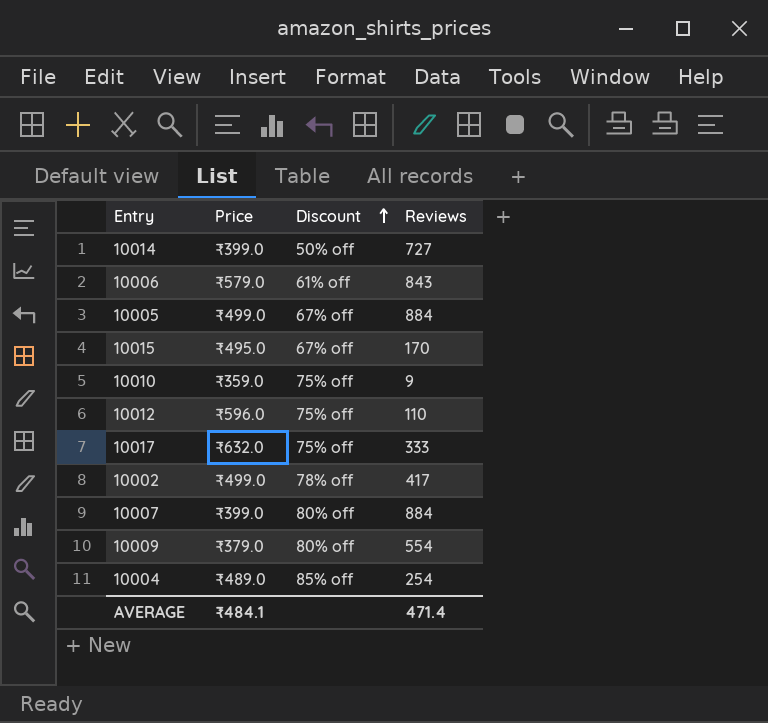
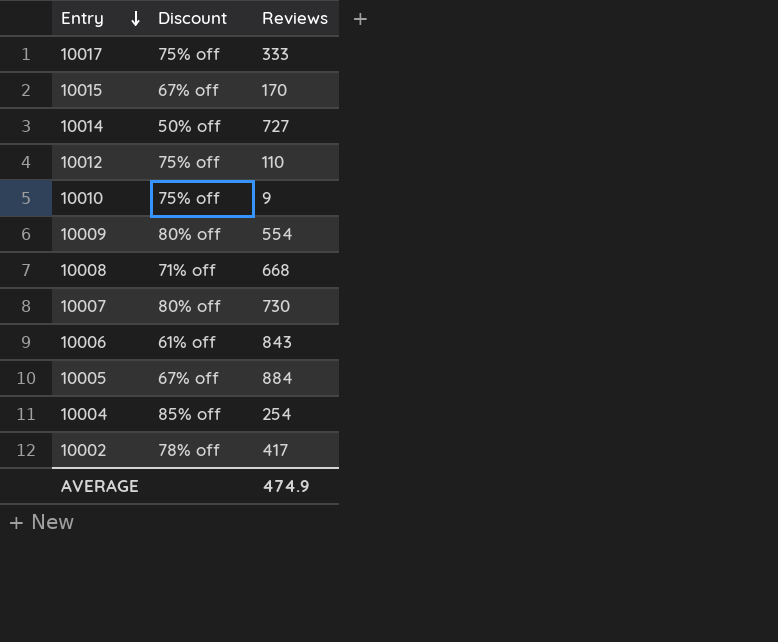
row order: Discount ascending -> Entry descending
column Price | position: 2 -> none
row 10008: none -> 71% off | 668
10007 | Reviews: 884 -> 730
AVERAGE | Reviews: 471.4 -> 474.9

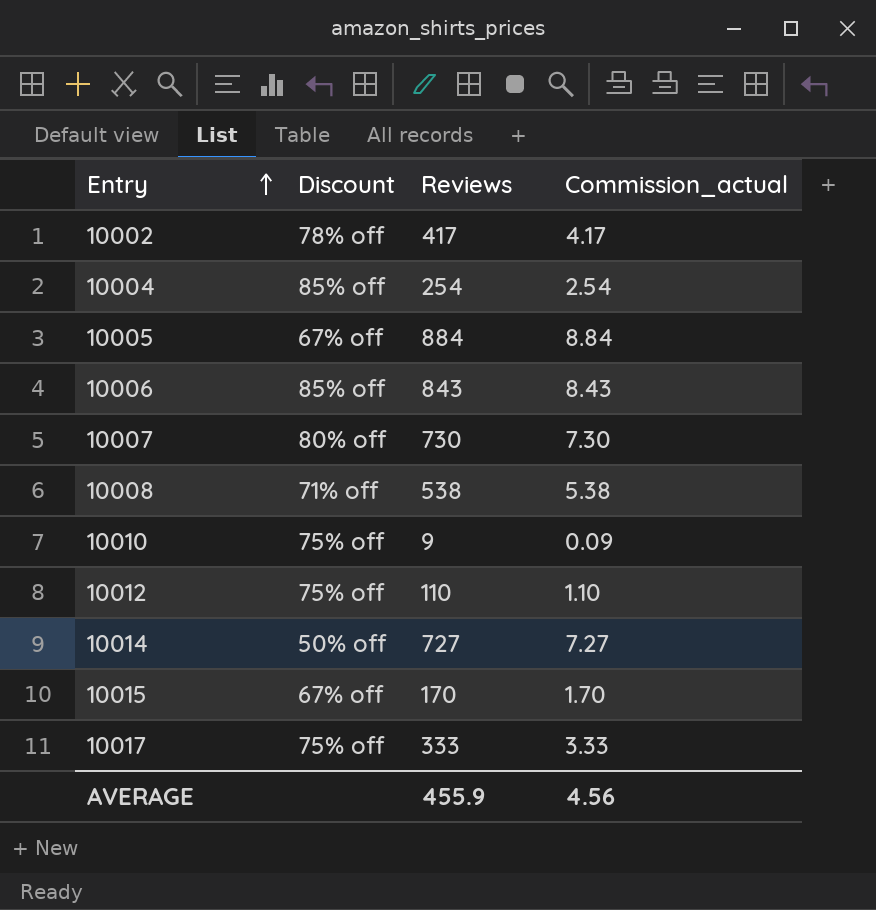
row order: Entry descending -> Entry ascending
column Commission_actual | formula: none -> [Reviews] * 0.01
row 10009: 80% off | 554 -> none
10006 | Discount: 61% off -> 85% off
10008 | Reviews: 668 -> 538
AVERAGE | Reviews: 474.9 -> 455.9

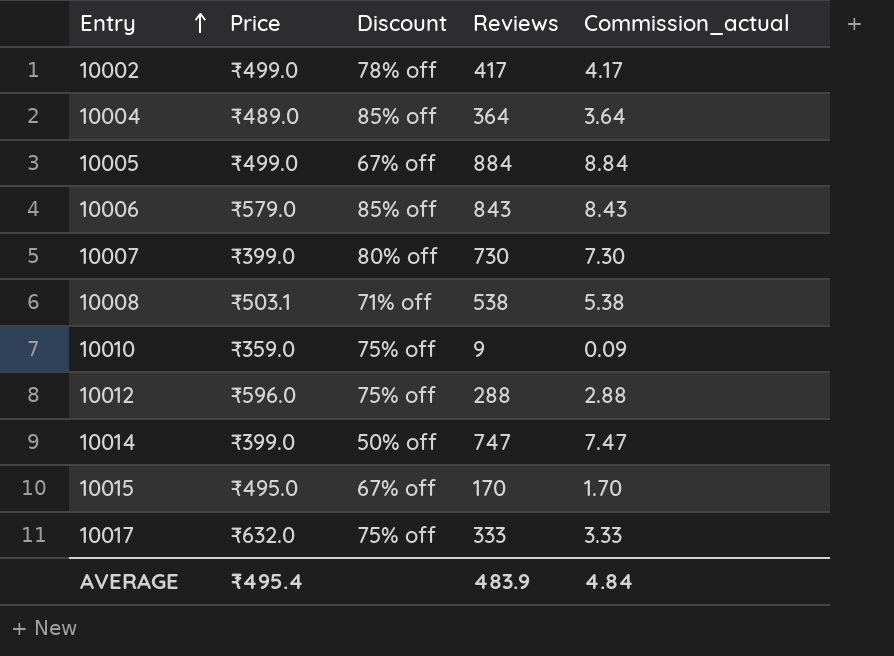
column Price | position: none -> 2
10004 | Reviews: 254 -> 364
10004 | Commission_actual: 2.54 -> 3.64
10012 | Reviews: 110 -> 288
10012 | Commission_actual: 1.10 -> 2.88
10014 | Reviews: 727 -> 747
10014 | Commission_actual: 7.27 -> 7.47
AVERAGE | Reviews: 455.9 -> 483.9
AVERAGE | Commission_actual: 4.56 -> 4.84

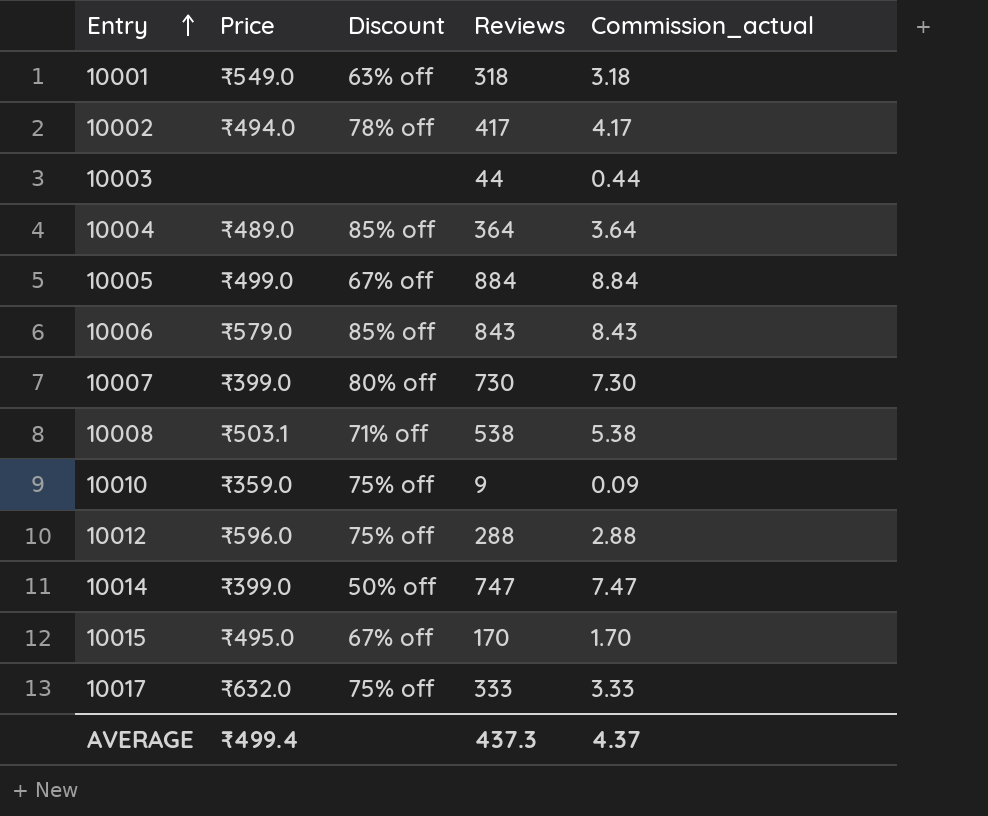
row 10001: none -> ₹549.0 | 63% off | 318 | 3.18
10002 | Price: ₹499.0 -> ₹494.0
row 10003: none -> none | none | 44 | 0.44
AVERAGE | Price: ₹495.4 -> ₹499.4
AVERAGE | Reviews: 483.9 -> 437.3
AVERAGE | Commission_actual: 4.84 -> 4.37

